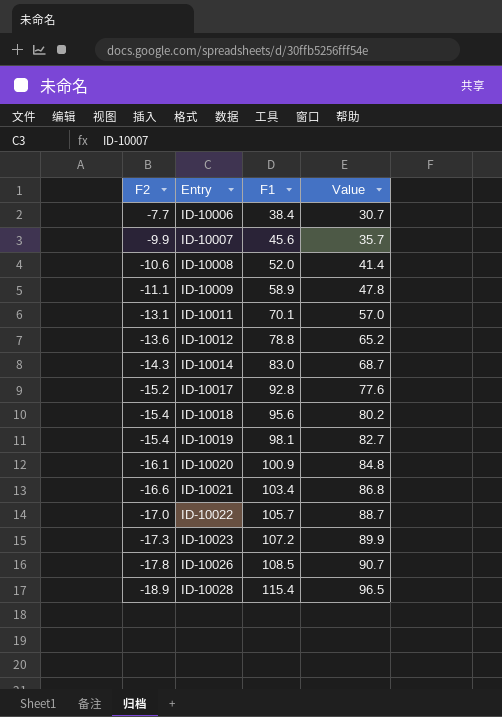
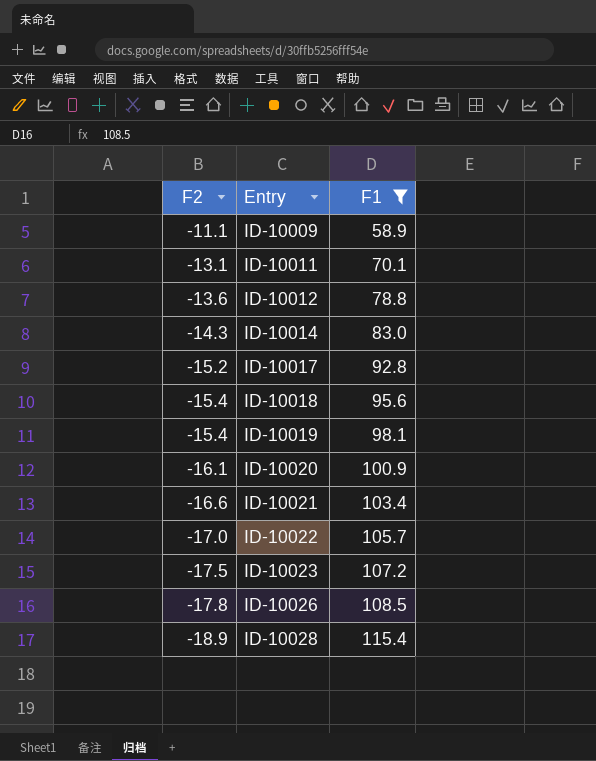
filter: none -> F1 >= 58.9
column Value | formula: [F2] + [F1] -> none
ID-10023 | F2: -17.3 -> -17.5

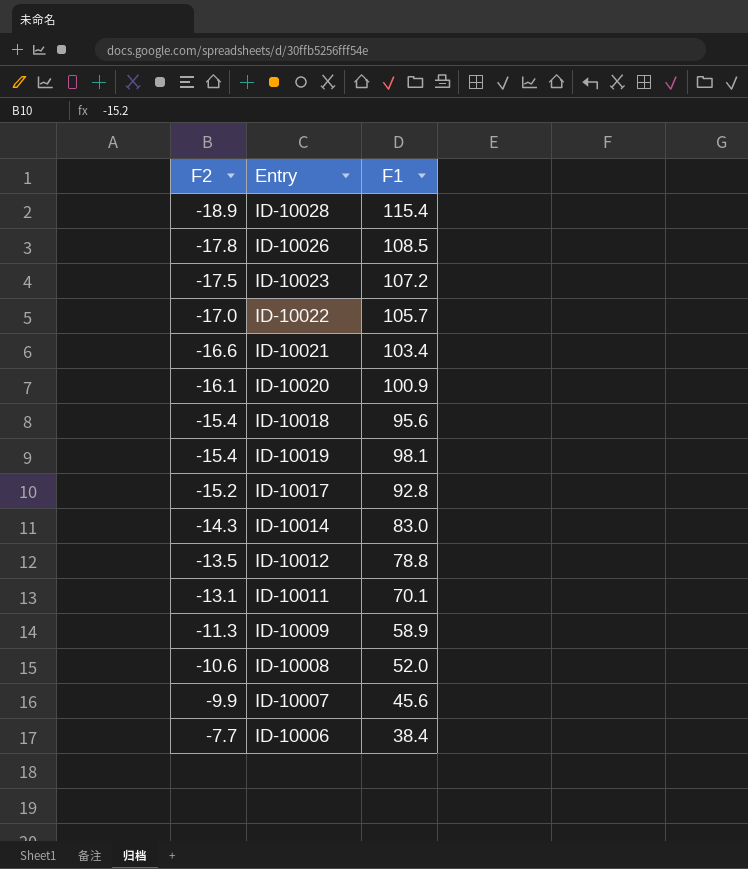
filter: F1 >= 58.9 -> none
row order: F2 descending -> F2 ascending
ID-10012 | F2: -13.6 -> -13.5
ID-10009 | F2: -11.1 -> -11.3

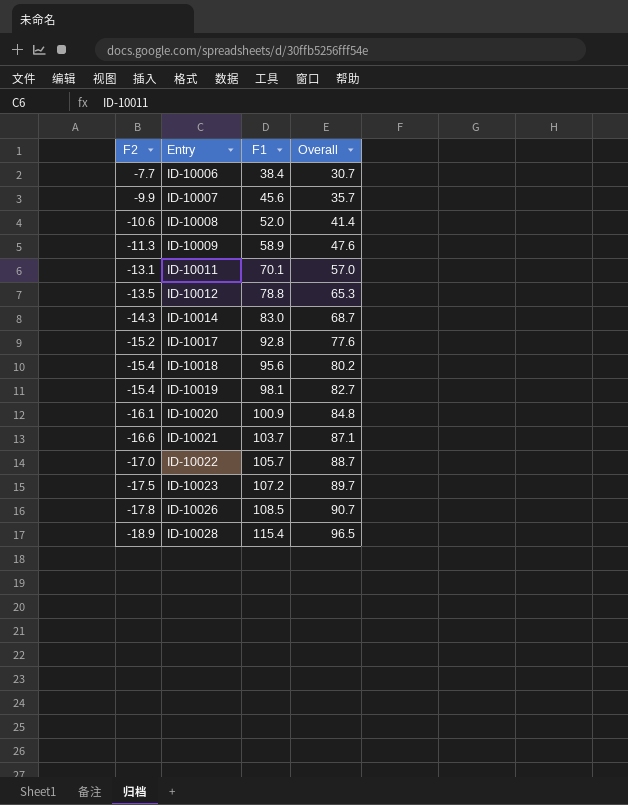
row order: F2 ascending -> F2 descending
column Overall | formula: none -> [F2] + [F1]
ID-10021 | F1: 103.4 -> 103.7

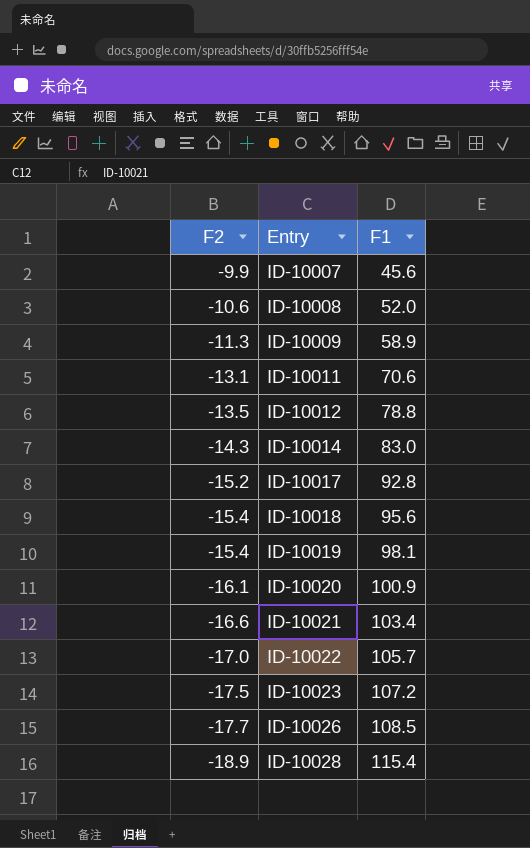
column Overall | formula: [F2] + [F1] -> none
row ID-10006: -7.7 | 38.4 | 30.7 -> none
ID-10011 | F1: 70.1 -> 70.6
ID-10021 | F1: 103.7 -> 103.4
ID-10026 | F2: -17.8 -> -17.7

